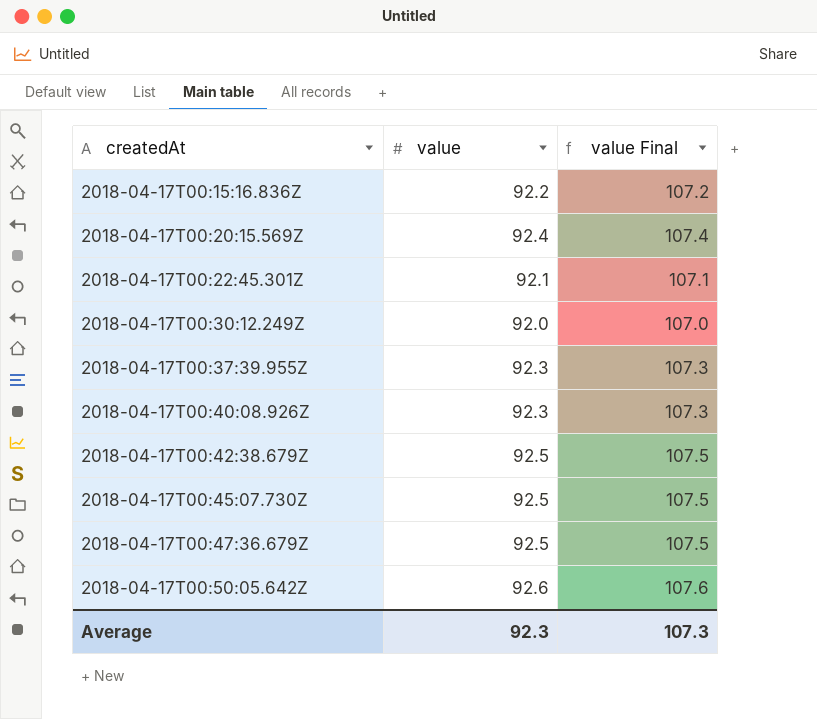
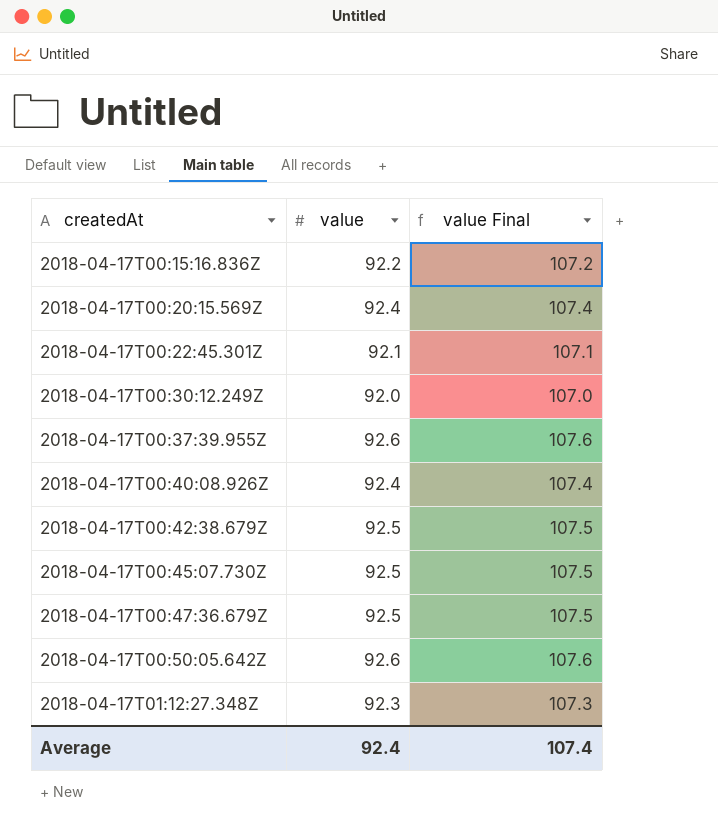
2018-04-17T00:37:39.955Z | value: 92.3 -> 92.6
2018-04-17T00:37:39.955Z | value Final: 107.3 -> 107.6
2018-04-17T00:40:08.926Z | value: 92.3 -> 92.4
2018-04-17T00:40:08.926Z | value Final: 107.3 -> 107.4
row 2018-04-17T01:12:27.348Z: none -> 92.3 | 107.3
Average | value: 92.3 -> 92.4
Average | value Final: 107.3 -> 107.4

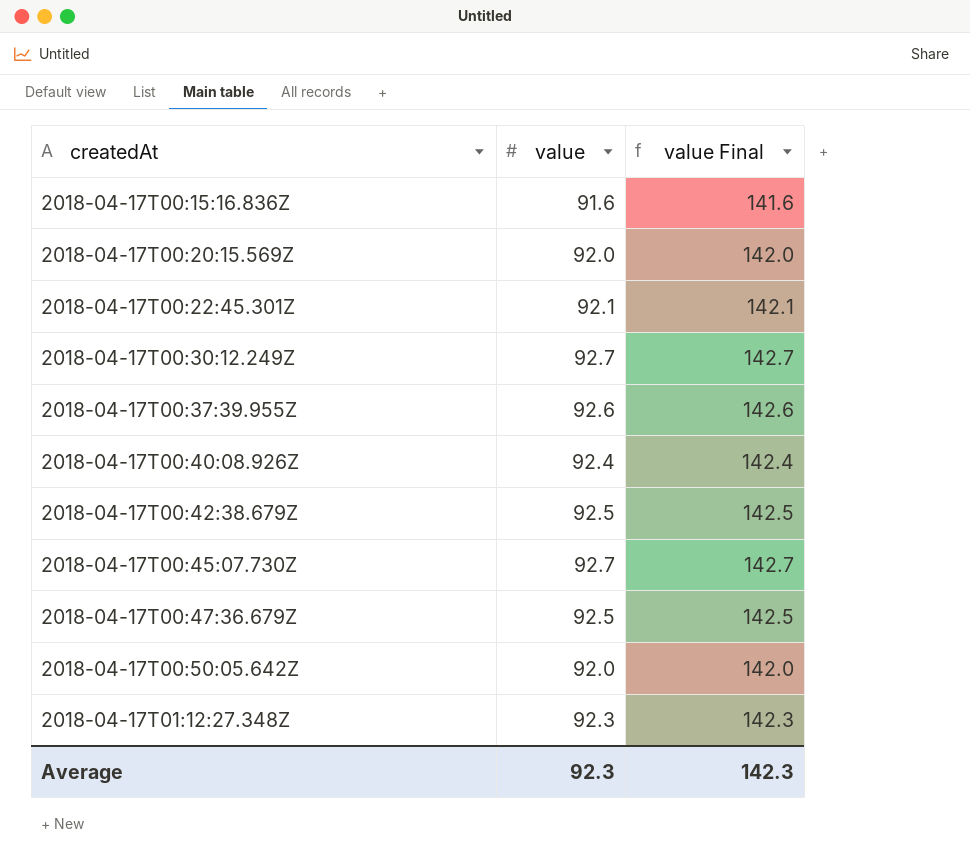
column value Final | formula: [value] + 15 -> [value] + 50
2018-04-17T00:15:16.836Z | value: 92.2 -> 91.6
2018-04-17T00:20:15.569Z | value: 92.4 -> 92.0
2018-04-17T00:30:12.249Z | value: 92.0 -> 92.7
2018-04-17T00:45:07.730Z | value: 92.5 -> 92.7
2018-04-17T00:50:05.642Z | value: 92.6 -> 92.0
Average | value: 92.4 -> 92.3
Average | value Final: 107.4 -> 142.3

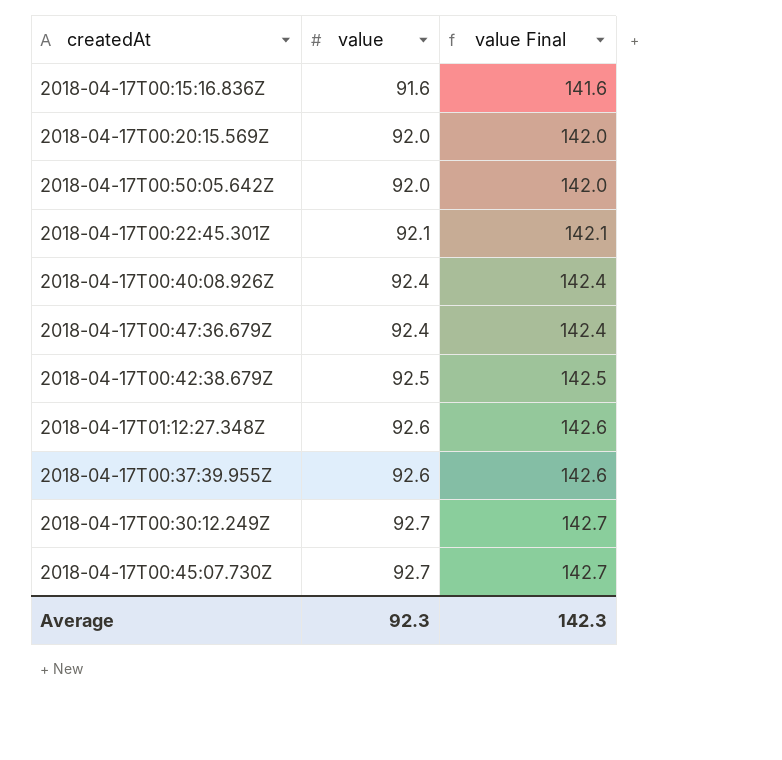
row order: createdAt ascending -> value ascending
2018-04-17T00:47:36.679Z | value: 92.5 -> 92.4
2018-04-17T00:47:36.679Z | value Final: 142.5 -> 142.4
2018-04-17T01:12:27.348Z | value: 92.3 -> 92.6
2018-04-17T01:12:27.348Z | value Final: 142.3 -> 142.6

